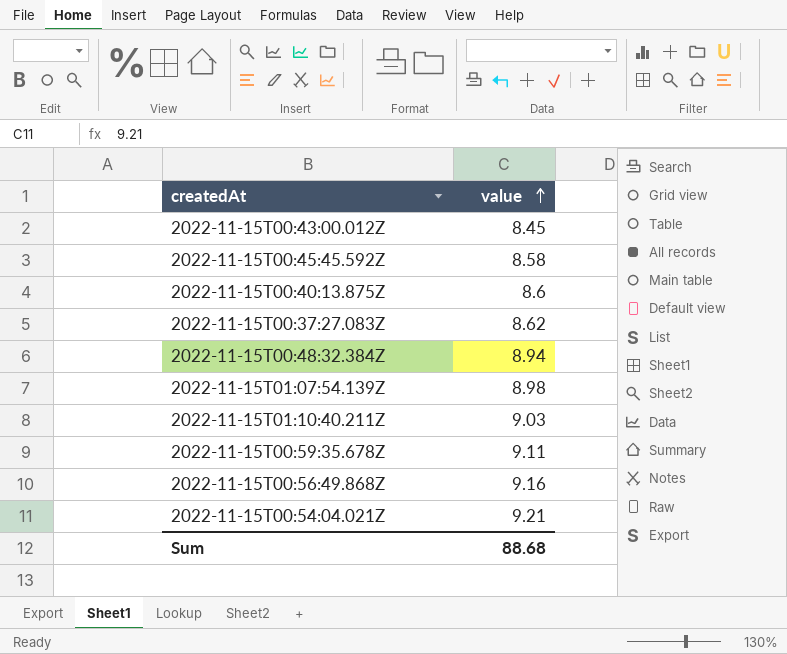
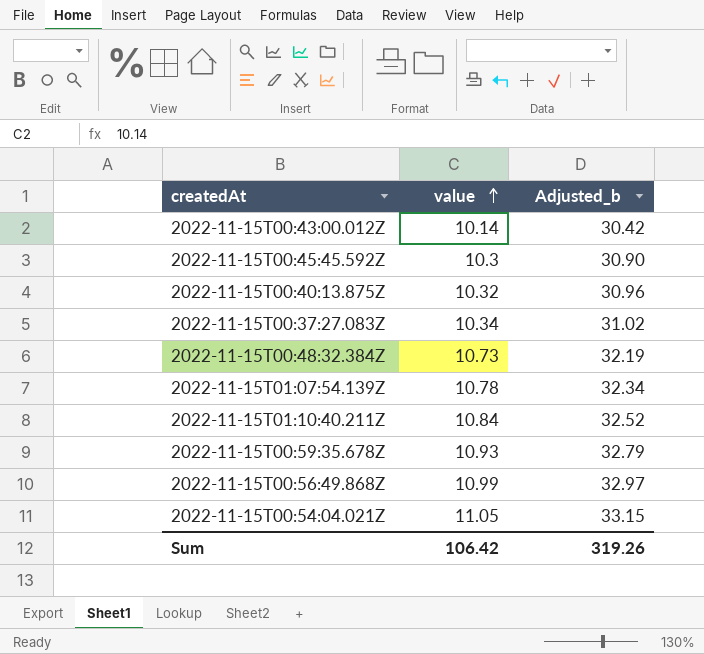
column Adjusted_b | formula: none -> [value] * 3
2022-11-15T00:43:00.012Z | value: 8.45 -> 10.14
2022-11-15T00:45:45.592Z | value: 8.58 -> 10.3
2022-11-15T00:40:13.875Z | value: 8.6 -> 10.32
2022-11-15T00:37:27.083Z | value: 8.62 -> 10.34
2022-11-15T00:48:32.384Z | value: 8.94 -> 10.73
2022-11-15T01:07:54.139Z | value: 8.98 -> 10.78
2022-11-15T01:10:40.211Z | value: 9.03 -> 10.84
2022-11-15T00:59:35.678Z | value: 9.11 -> 10.93
2022-11-15T00:56:49.868Z | value: 9.16 -> 10.99
2022-11-15T00:54:04.021Z | value: 9.21 -> 11.05
Sum | value: 88.68 -> 106.42

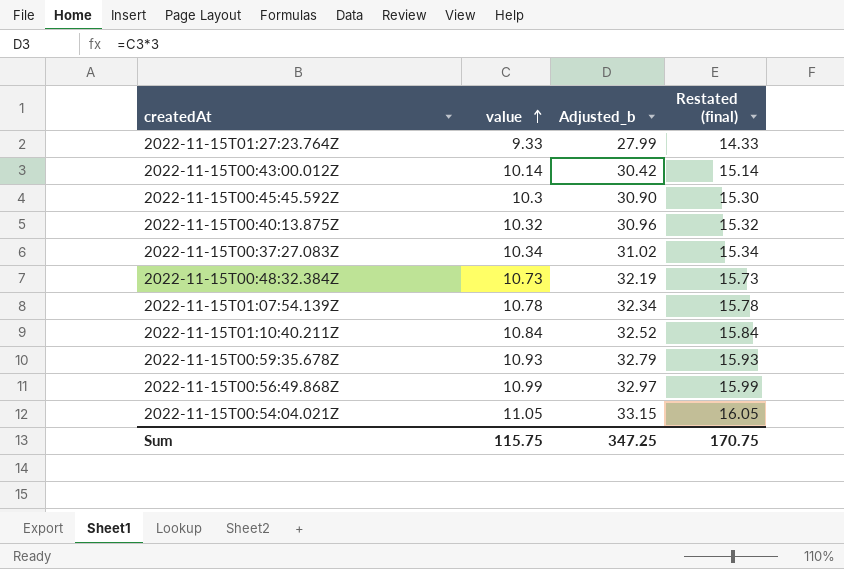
column Restated (final) | formula: none -> [value] + 5
row 2022-11-15T01:27:23.764Z: none -> 9.33 | 27.99 | 14.33
Sum | value: 106.42 -> 115.75
Sum | Adjusted_b: 319.26 -> 347.25

